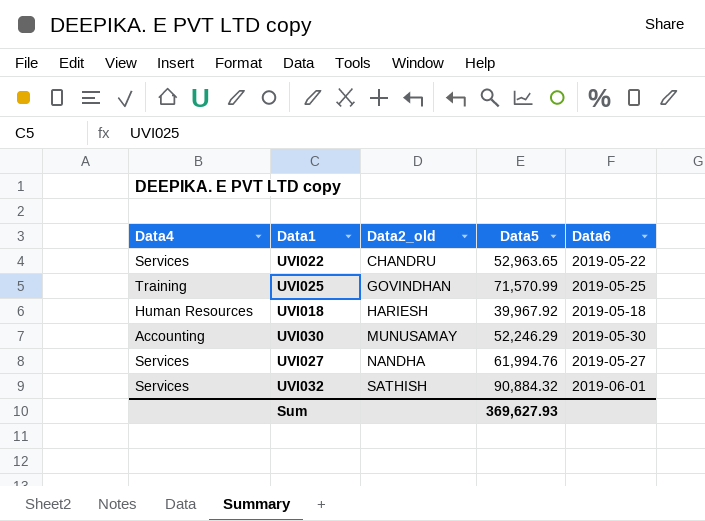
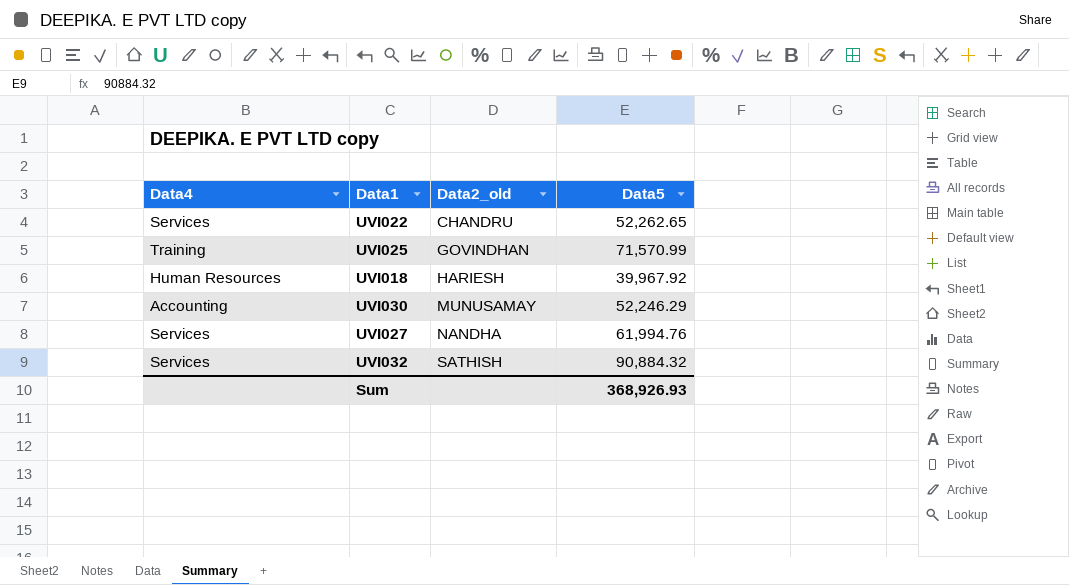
column Data6 | position: 5 -> none
UVI022 | Data5: 52,963.65 -> 52,262.65
Sum | Data5: 369,627.93 -> 368,926.93

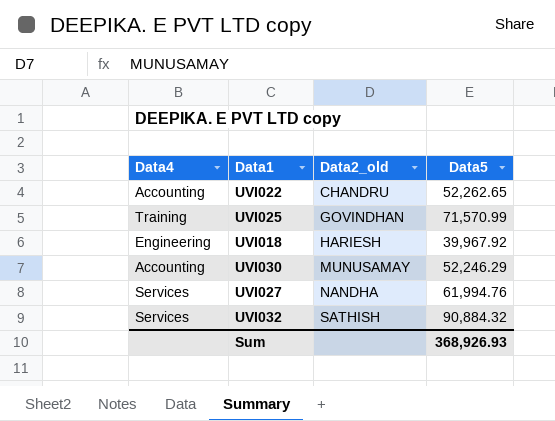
UVI022 | Data4: Services -> Accounting
UVI018 | Data4: Human Resources -> Engineering

